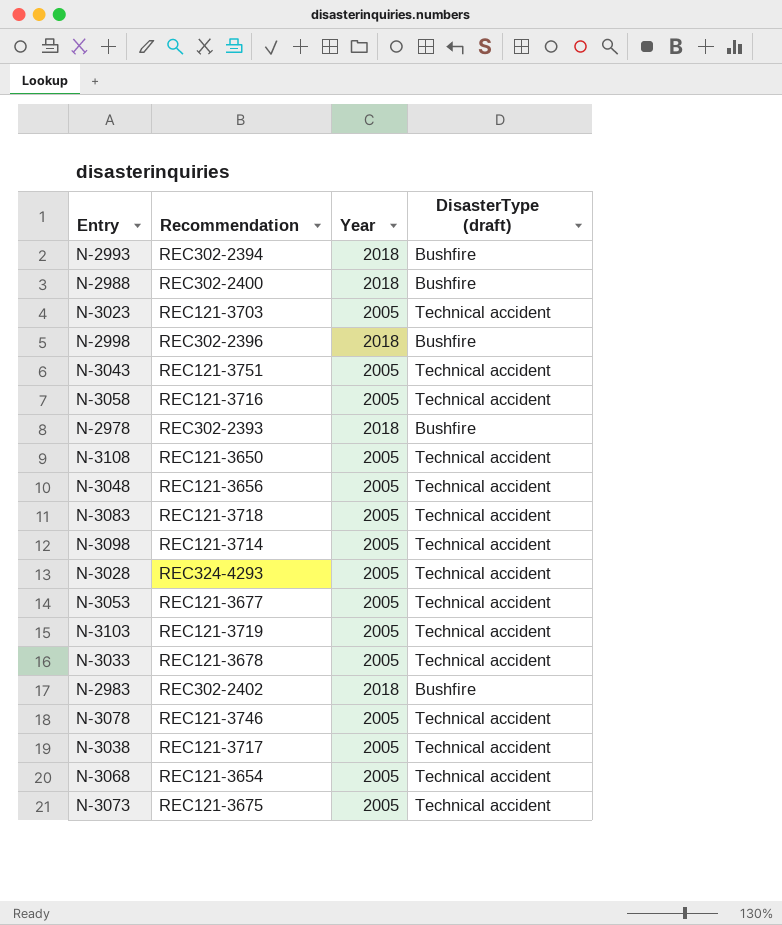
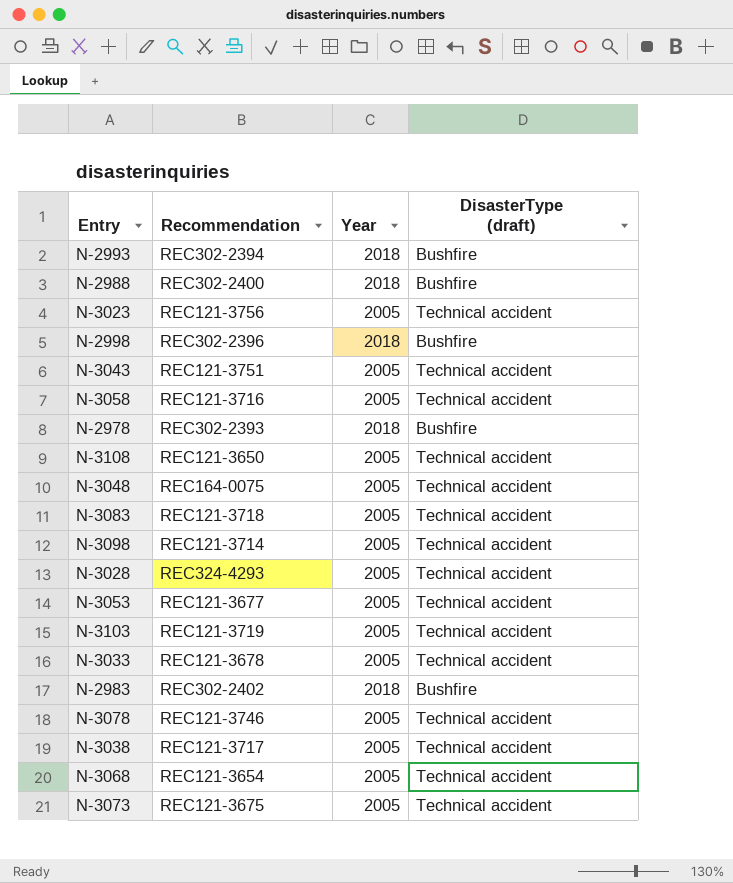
N-3023 | Recommendation: REC121-3703 -> REC121-3756
N-3048 | Recommendation: REC121-3656 -> REC164-0075

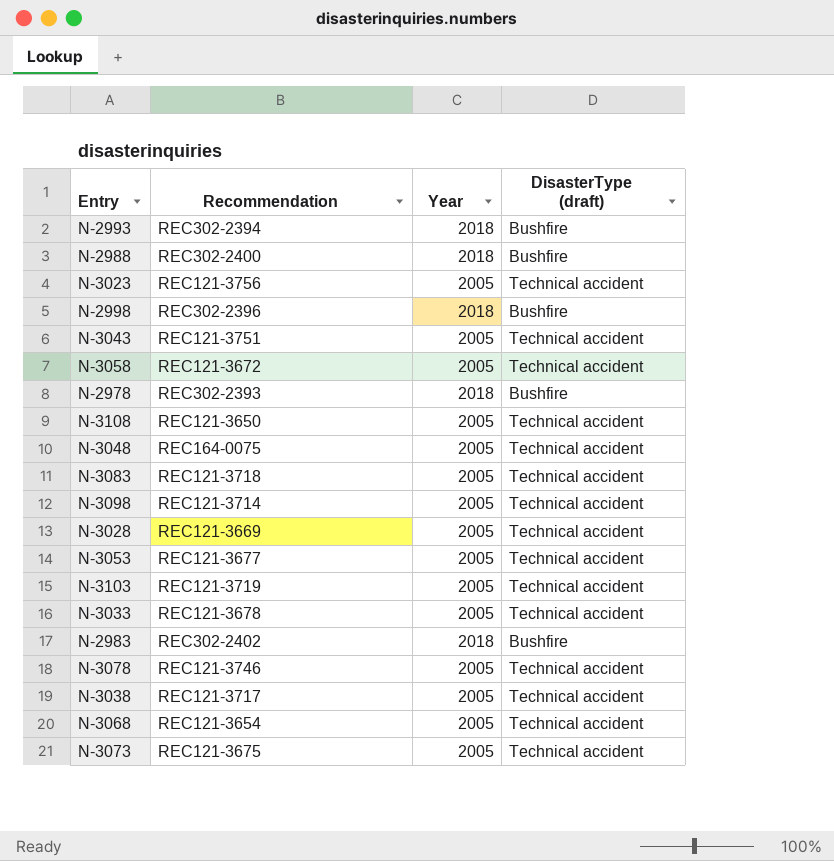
N-3058 | Recommendation: REC121-3716 -> REC121-3672
N-3028 | Recommendation: REC324-4293 -> REC121-3669

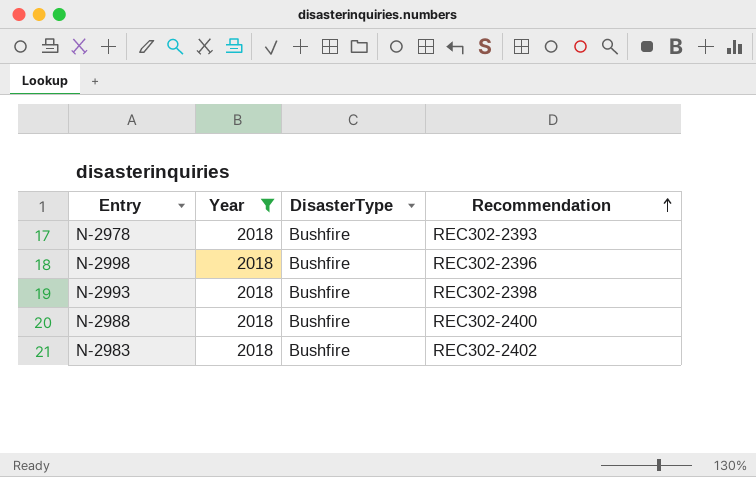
filter: none -> Year = 2018
row order: none -> Recommendation ascending
column name: DisasterType (draft) -> DisasterType
column Recommendation | position: 2 -> 4
N-2993 | Recommendation: REC302-2394 -> REC302-2398

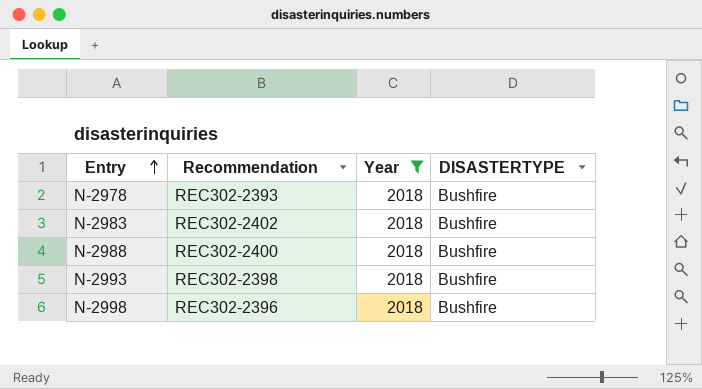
row order: Recommendation ascending -> Entry ascending
column Recommendation | position: 4 -> 2
column name: DisasterType -> DISASTERTYPE

